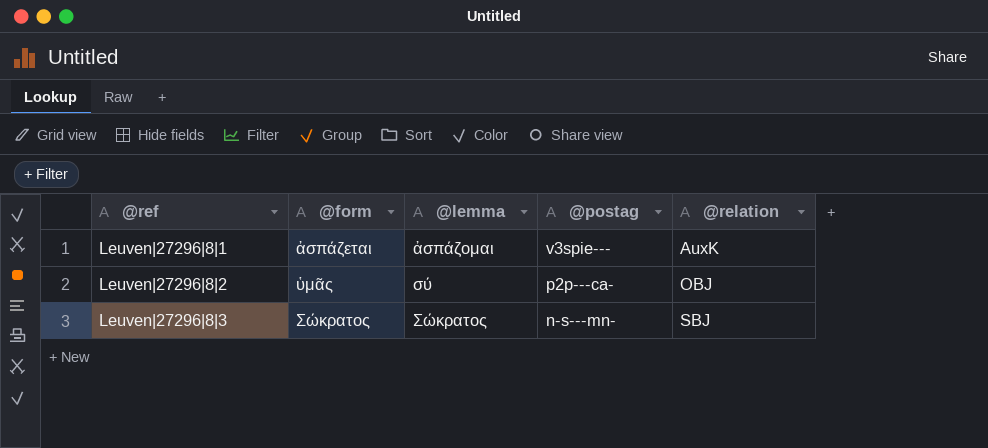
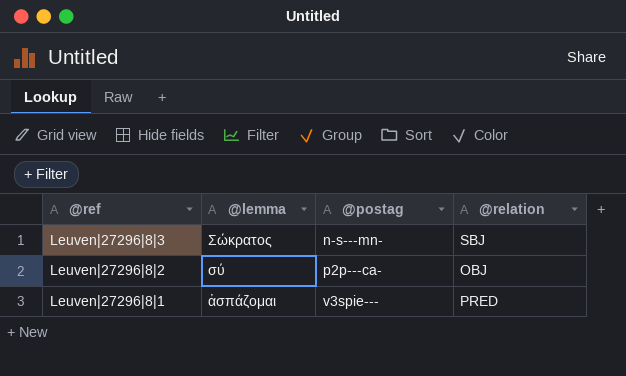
row order: @ref ascending -> @ref descending
column @form | position: 2 -> none
Leuven|27296|8|1 | @relation: AuxK -> PRED

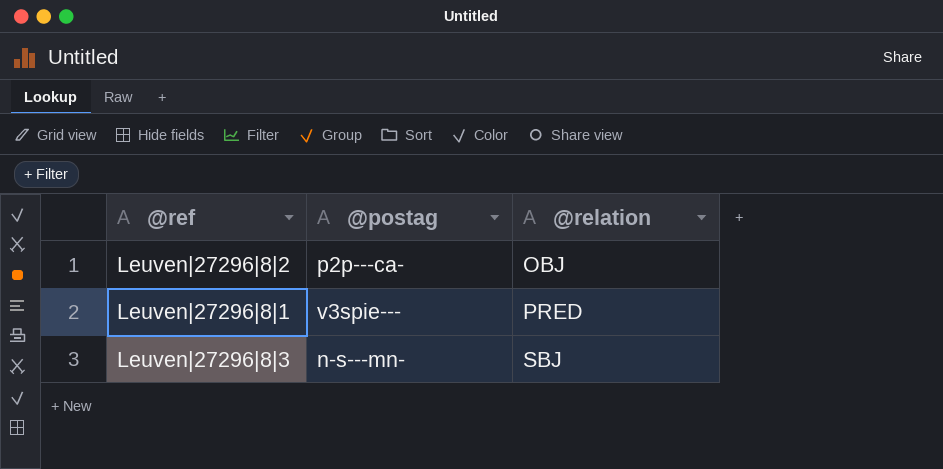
row order: @ref descending -> @relation ascending
column @lemma | position: 2 -> none

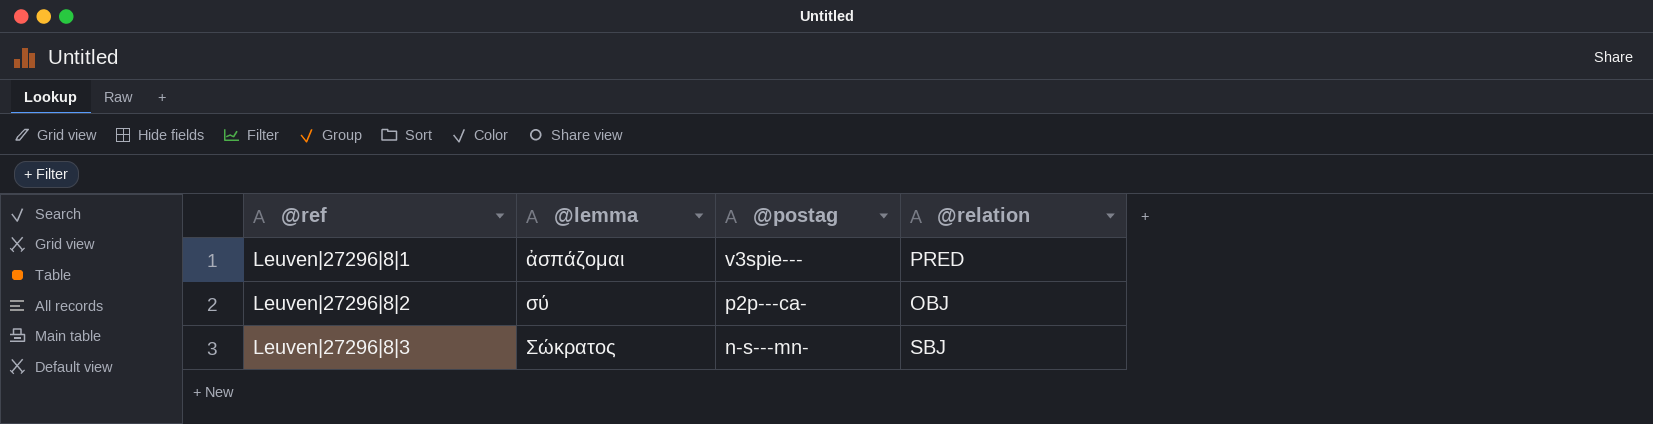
row order: @relation ascending -> @ref ascending
column @lemma | position: none -> 2

